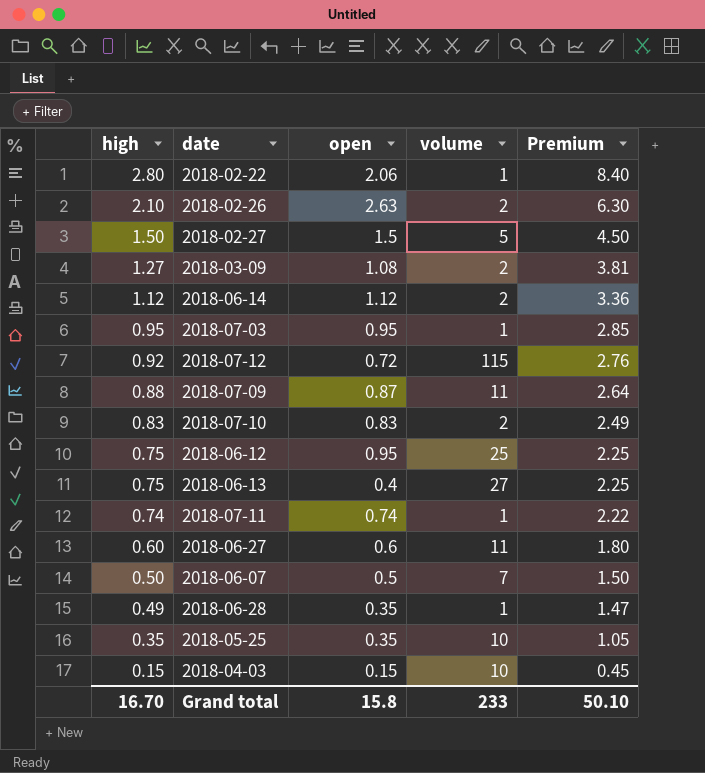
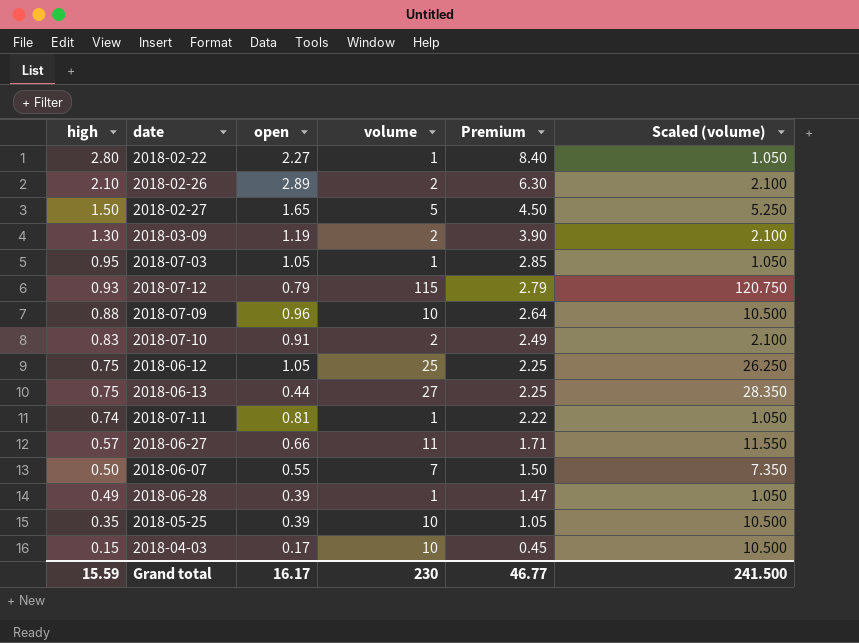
column Scaled (volume) | formula: none -> [volume] * 1.05
row 2018-06-14: 1.12 | 1.12 | 2 | 3.36 -> none
2018-02-22 | open: 2.06 -> 2.27
2018-02-26 | open: 2.63 -> 2.89
2018-02-27 | open: 1.5 -> 1.65
2018-03-09 | high: 1.27 -> 1.30
2018-03-09 | open: 1.08 -> 1.19
2018-03-09 | Premium: 3.81 -> 3.90
2018-07-03 | open: 0.95 -> 1.05
2018-07-12 | high: 0.92 -> 0.93
2018-07-12 | open: 0.72 -> 0.79
2018-07-12 | Premium: 2.76 -> 2.79
2018-07-09 | open: 0.87 -> 0.96
2018-07-09 | volume: 11 -> 10
2018-07-10 | open: 0.83 -> 0.91
2018-06-12 | open: 0.95 -> 1.05
2018-06-13 | open: 0.4 -> 0.44
2018-07-11 | open: 0.74 -> 0.81
2018-06-27 | high: 0.60 -> 0.57
2018-06-27 | open: 0.6 -> 0.66
2018-06-27 | Premium: 1.80 -> 1.71
2018-06-07 | open: 0.5 -> 0.55
2018-06-28 | open: 0.35 -> 0.39
2018-05-25 | open: 0.35 -> 0.39
2018-04-03 | open: 0.15 -> 0.17
Grand total | high: 16.70 -> 15.59
Grand total | open: 15.8 -> 16.17
Grand total | volume: 233 -> 230
Grand total | Premium: 50.10 -> 46.77

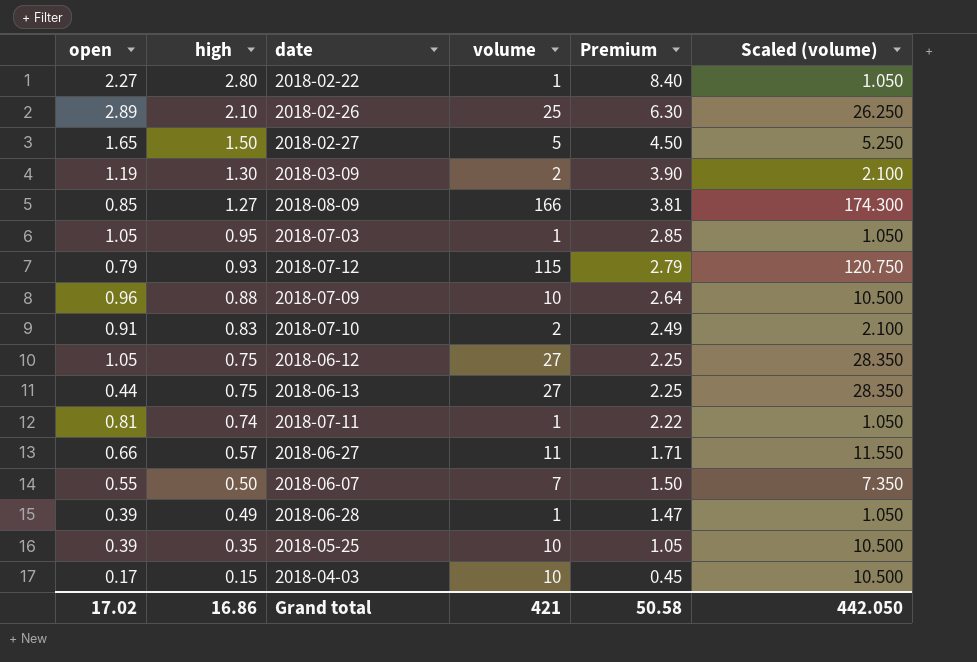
column open | position: 3 -> 1
2018-02-26 | volume: 2 -> 25
2018-02-26 | Scaled (volume): 2.100 -> 26.250
row 2018-08-09: none -> 0.85 | 1.27 | 166 | 3.81 | 174.300
2018-06-12 | volume: 25 -> 27
2018-06-12 | Scaled (volume): 26.250 -> 28.350
Grand total | open: 16.17 -> 17.02
Grand total | high: 15.59 -> 16.86
Grand total | volume: 230 -> 421
Grand total | Premium: 46.77 -> 50.58
Grand total | Scaled (volume): 241.500 -> 442.050

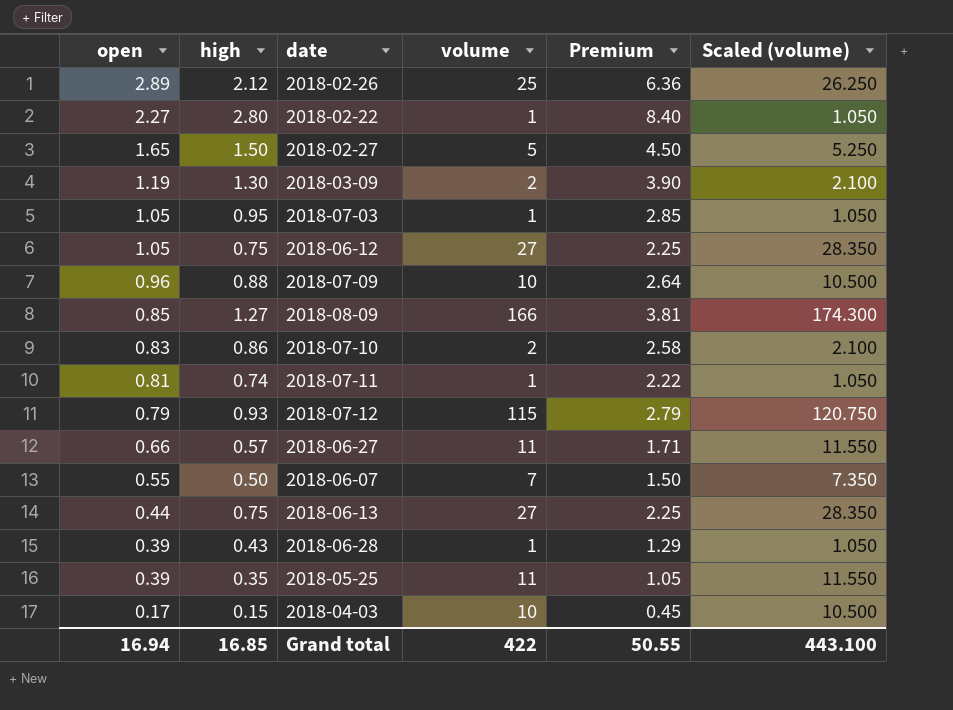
row order: high descending -> open descending
2018-02-26 | high: 2.10 -> 2.12
2018-02-26 | Premium: 6.30 -> 6.36
2018-07-10 | open: 0.91 -> 0.83
2018-07-10 | high: 0.83 -> 0.86
2018-07-10 | Premium: 2.49 -> 2.58
2018-06-28 | high: 0.49 -> 0.43
2018-06-28 | Premium: 1.47 -> 1.29
2018-05-25 | volume: 10 -> 11
2018-05-25 | Scaled (volume): 10.500 -> 11.550
Grand total | open: 17.02 -> 16.94
Grand total | high: 16.86 -> 16.85
Grand total | volume: 421 -> 422
Grand total | Premium: 50.58 -> 50.55
Grand total | Scaled (volume): 442.050 -> 443.100

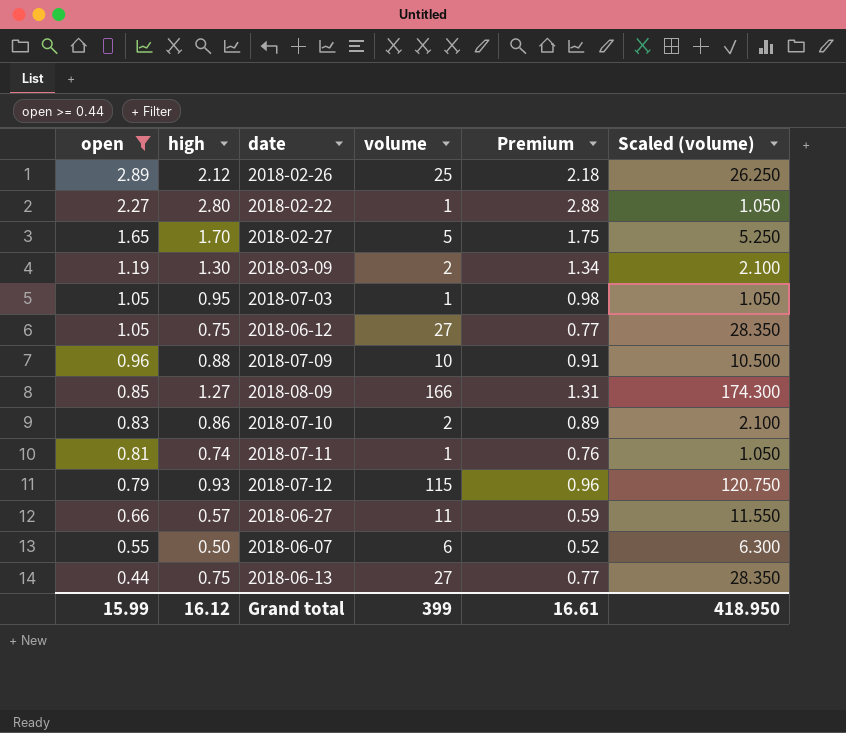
filter: none -> open >= 0.44
column Premium | formula: [high] * 3 -> [high] * 1.03
2018-02-27 | high: 1.50 -> 1.70
2018-06-07 | volume: 7 -> 6
2018-06-07 | Scaled (volume): 7.350 -> 6.300
Grand total | open: 16.94 -> 15.99
Grand total | high: 16.85 -> 16.12
Grand total | volume: 422 -> 399
Grand total | Premium: 50.55 -> 16.61
Grand total | Scaled (volume): 443.100 -> 418.950

